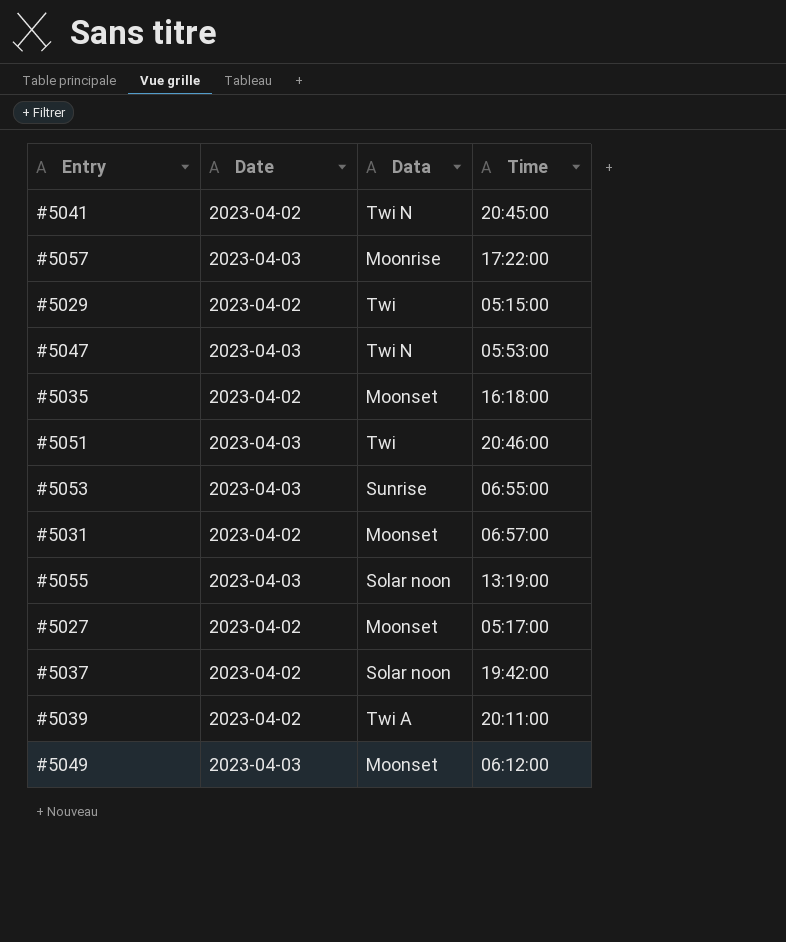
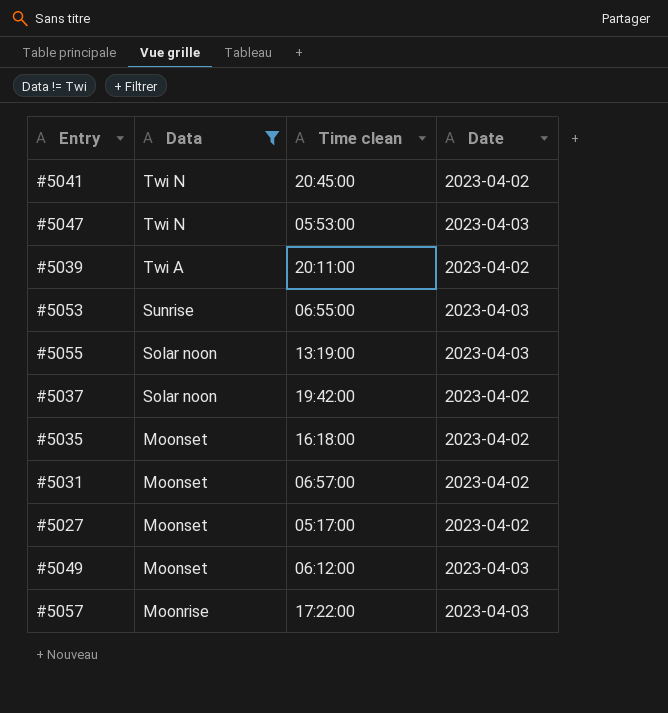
filter: none -> Data != Twi
row order: none -> Data descending
column name: Time -> Time clean
column Date | position: 2 -> 4

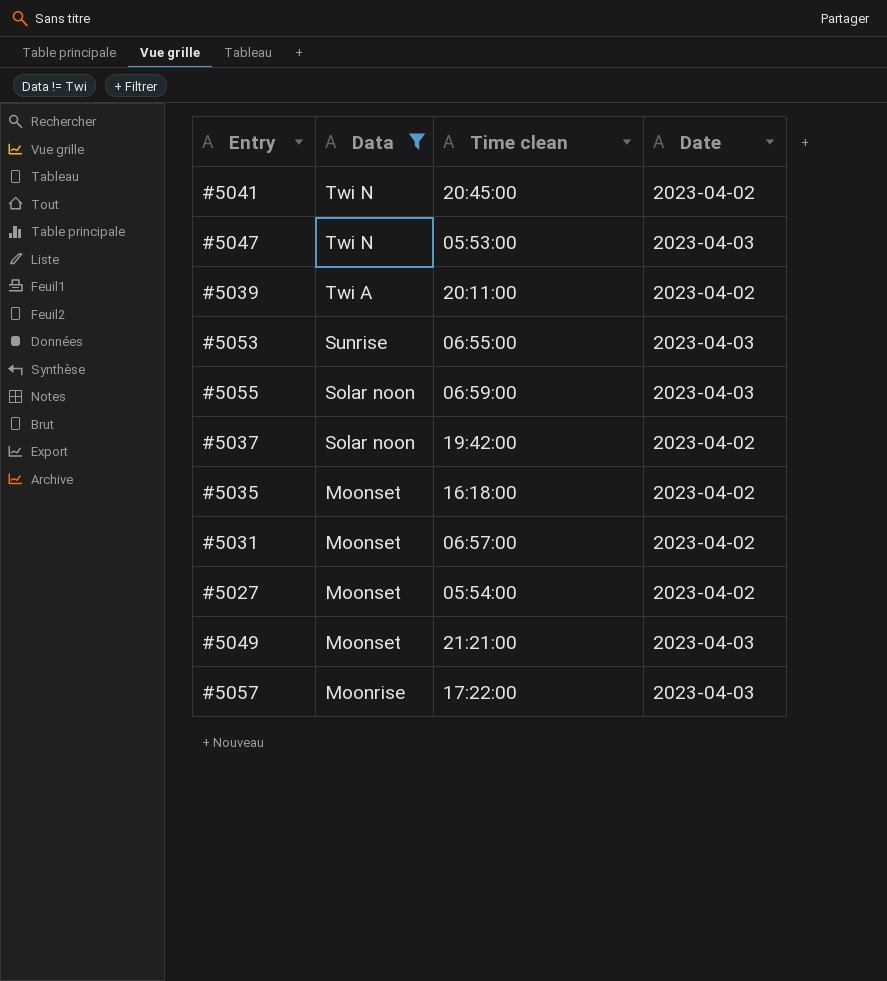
#5055 | Time clean: 13:19:00 -> 06:59:00
#5027 | Time clean: 05:17:00 -> 05:54:00
#5049 | Time clean: 06:12:00 -> 21:21:00

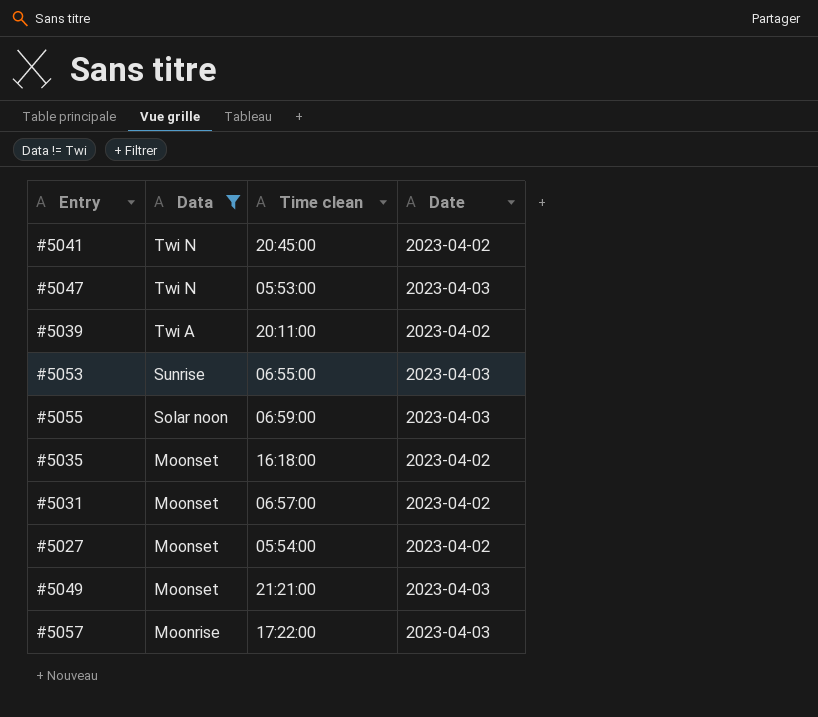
row #5037: Solar noon | 19:42:00 | 2023-04-02 -> none

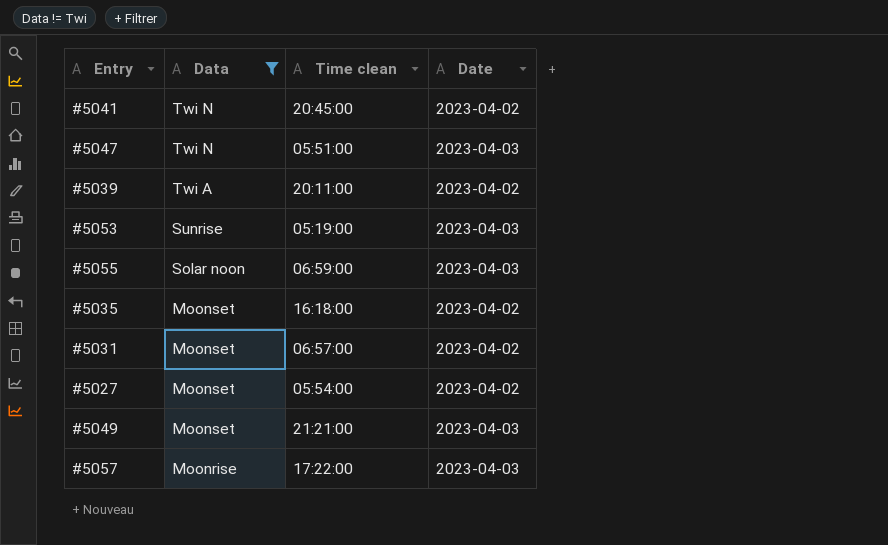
#5047 | Time clean: 05:53:00 -> 05:51:00
#5053 | Time clean: 06:55:00 -> 05:19:00

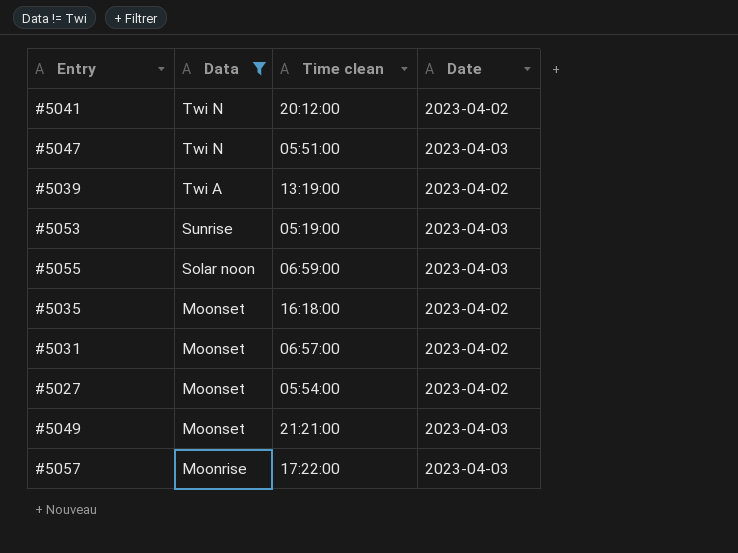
#5041 | Time clean: 20:45:00 -> 20:12:00
#5039 | Time clean: 20:11:00 -> 13:19:00

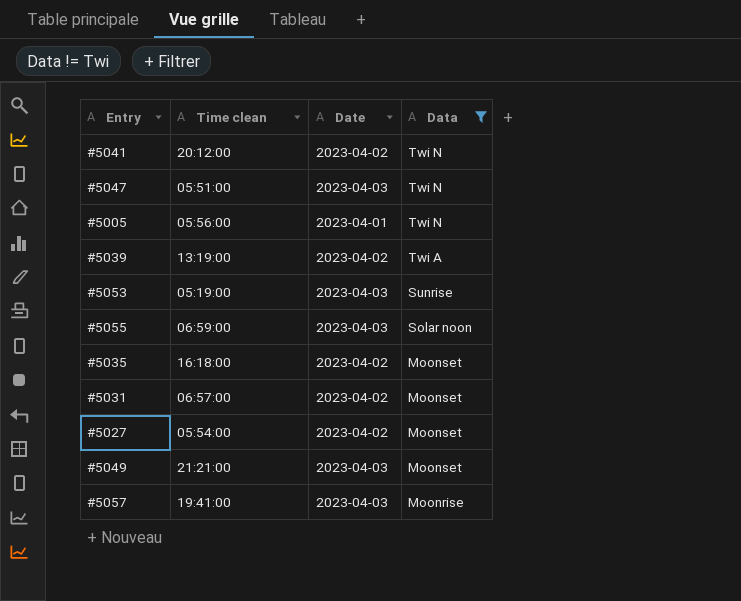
column Data | position: 2 -> 4
row #5005: none -> 05:56:00 | 2023-04-01 | Twi N
#5057 | Time clean: 17:22:00 -> 19:41:00

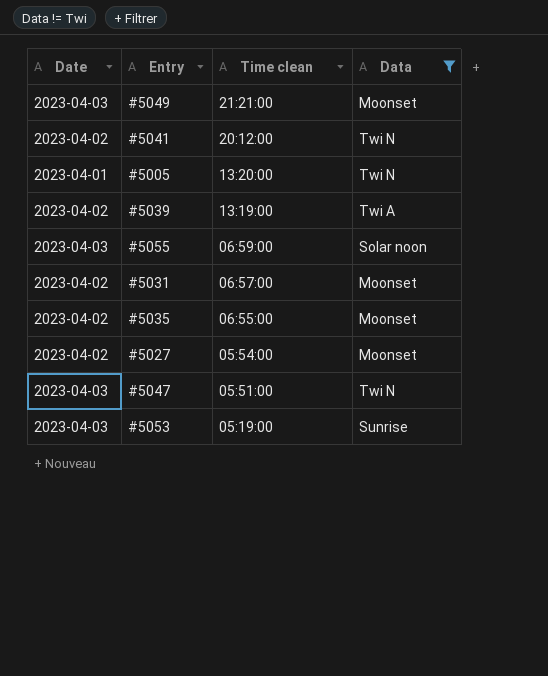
row order: Data descending -> Time clean descending
column Date | position: 3 -> 1
row #5057: 19:41:00 | 2023-04-03 | Moonrise -> none
#5005 | Time clean: 05:56:00 -> 13:20:00
#5035 | Time clean: 16:18:00 -> 06:55:00

